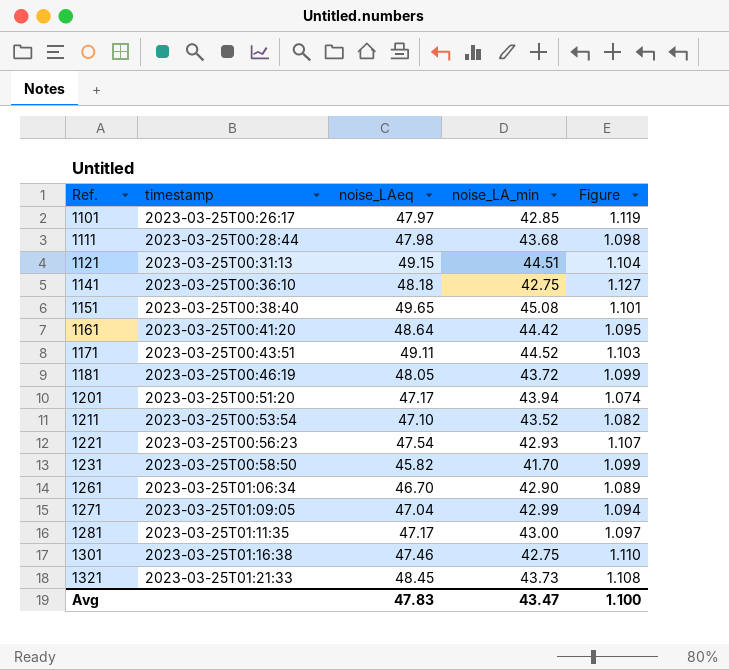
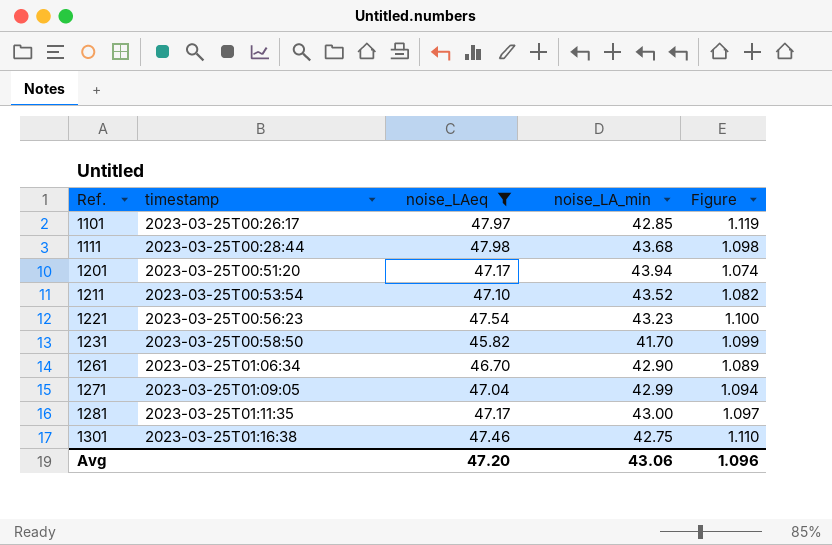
filter: none -> noise_LAeq <= 47.98
1221 | noise_LA_min: 42.93 -> 43.23
1221 | Figure: 1.107 -> 1.100
Avg | noise_LAeq: 47.83 -> 47.20
Avg | noise_LA_min: 43.47 -> 43.06
Avg | Figure: 1.100 -> 1.096

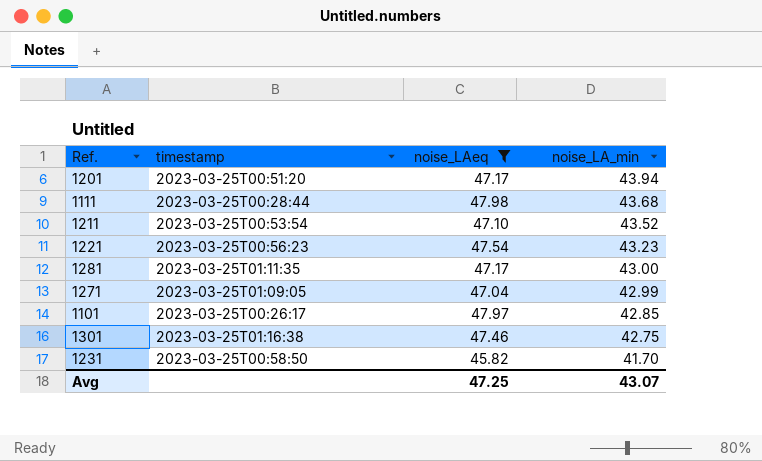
row order: Ref. ascending -> noise_LA_min descending
column Figure | formula: [noise_LAeq] / [noise_LA_min] -> none
row 1261: 2023-03-25T01:06:34 | 46.70 | 42.90 | 1.089 -> none
Avg | noise_LAeq: 47.20 -> 47.25
Avg | noise_LA_min: 43.06 -> 43.07

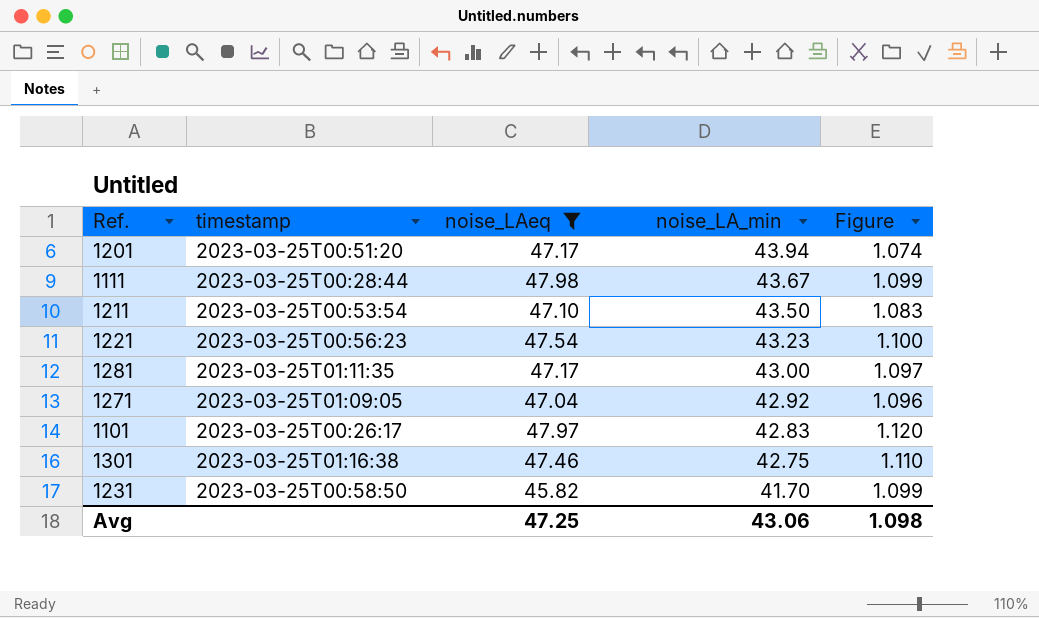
column Figure | formula: none -> [noise_LAeq] / [noise_LA_min]
1111 | noise_LA_min: 43.68 -> 43.67
1211 | noise_LA_min: 43.52 -> 43.50
1271 | noise_LA_min: 42.99 -> 42.92
1101 | noise_LA_min: 42.85 -> 42.83
Avg | noise_LA_min: 43.07 -> 43.06

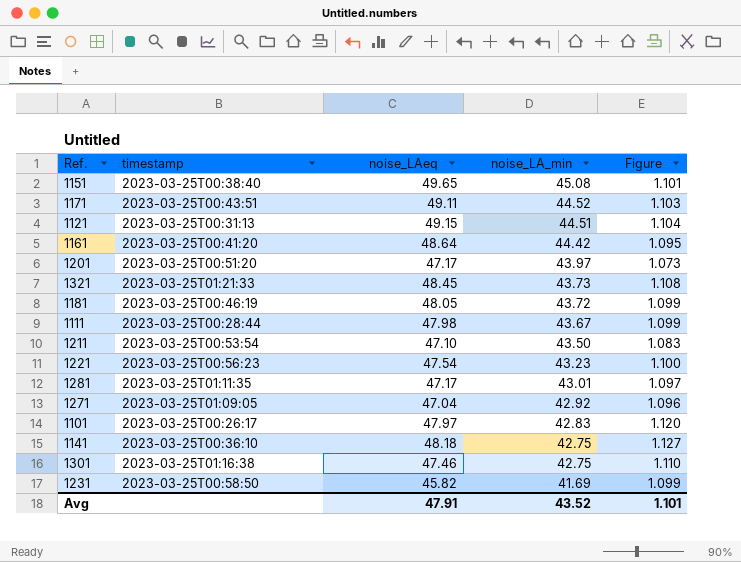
filter: noise_LAeq <= 47.98 -> none
1201 | noise_LA_min: 43.94 -> 43.97
1201 | Figure: 1.074 -> 1.073
1281 | noise_LA_min: 43.00 -> 43.01
1231 | noise_LA_min: 41.70 -> 41.69
Avg | noise_LAeq: 47.25 -> 47.91
Avg | noise_LA_min: 43.06 -> 43.52
Avg | Figure: 1.098 -> 1.101

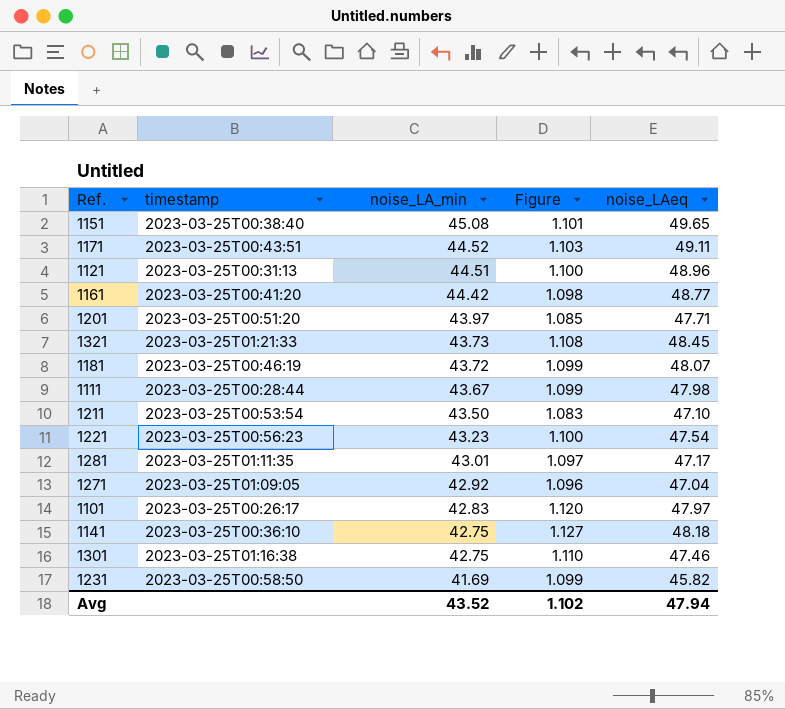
column noise_LAeq | position: 3 -> 5
1121 | Figure: 1.104 -> 1.100
1121 | noise_LAeq: 49.15 -> 48.96
1161 | Figure: 1.095 -> 1.098
1161 | noise_LAeq: 48.64 -> 48.77
1201 | Figure: 1.073 -> 1.085
1201 | noise_LAeq: 47.17 -> 47.71
1181 | noise_LAeq: 48.05 -> 48.07
Avg | Figure: 1.101 -> 1.102
Avg | noise_LAeq: 47.91 -> 47.94

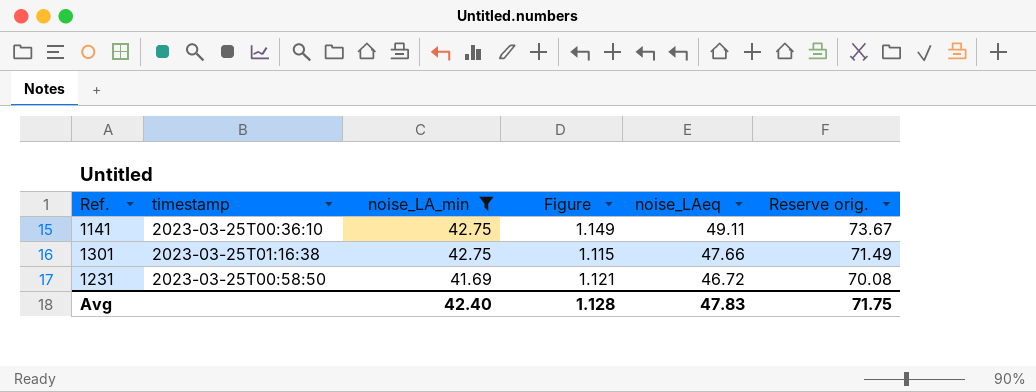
filter: none -> noise_LA_min <= 42.75
column Reserve orig. | formula: none -> [noise_LAeq] * 1.5
1141 | Figure: 1.127 -> 1.149
1141 | noise_LAeq: 48.18 -> 49.11
1301 | Figure: 1.110 -> 1.115
1301 | noise_LAeq: 47.46 -> 47.66
1231 | Figure: 1.099 -> 1.121
1231 | noise_LAeq: 45.82 -> 46.72
Avg | noise_LA_min: 43.52 -> 42.40
Avg | Figure: 1.102 -> 1.128
Avg | noise_LAeq: 47.94 -> 47.83

